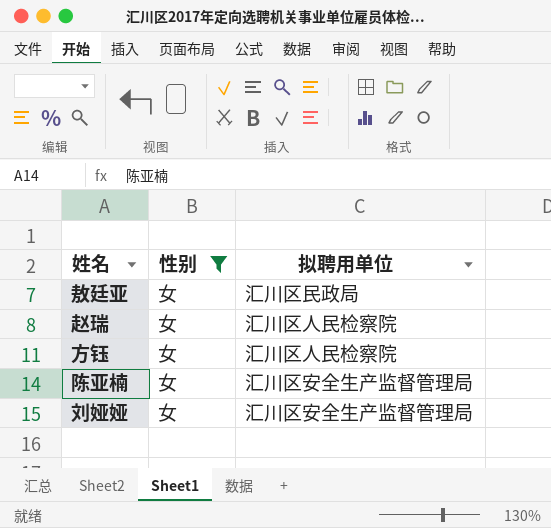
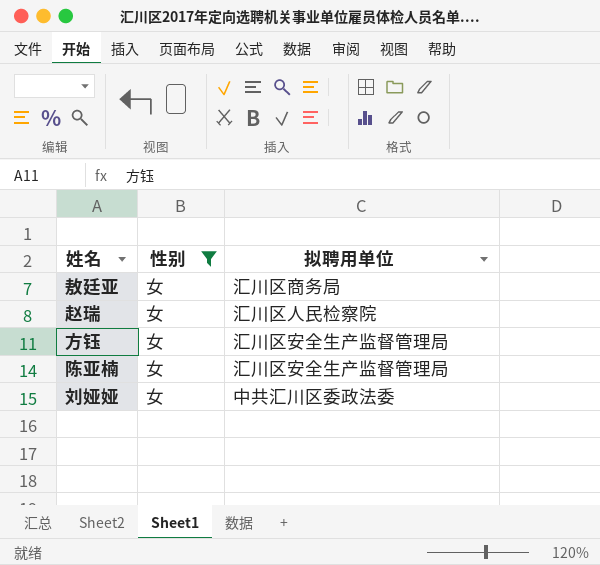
敖廷亚 | 拟聘用单位: 汇川区民政局 -> 汇川区商务局
方钰 | 拟聘用单位: 汇川区人民检察院 -> 汇川区安全生产监督管理局
刘娅娅 | 拟聘用单位: 汇川区安全生产监督管理局 -> 中共汇川区委政法委

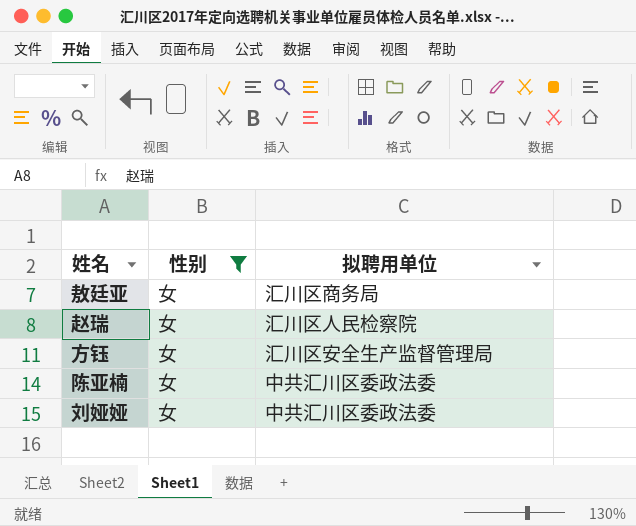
陈亚楠 | 拟聘用单位: 汇川区安全生产监督管理局 -> 中共汇川区委政法委

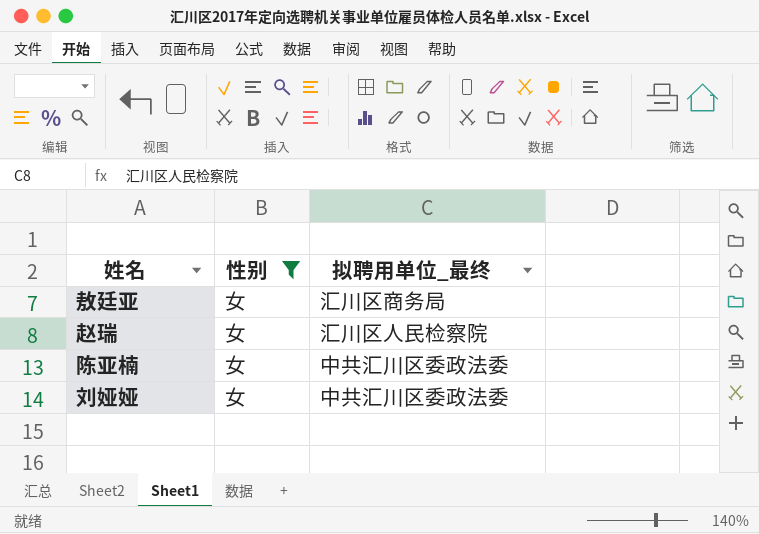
column name: 拟聘用单位 -> 拟聘用单位_最终
row 方钰: 女 | 汇川区安全生产监督管理局 -> none

